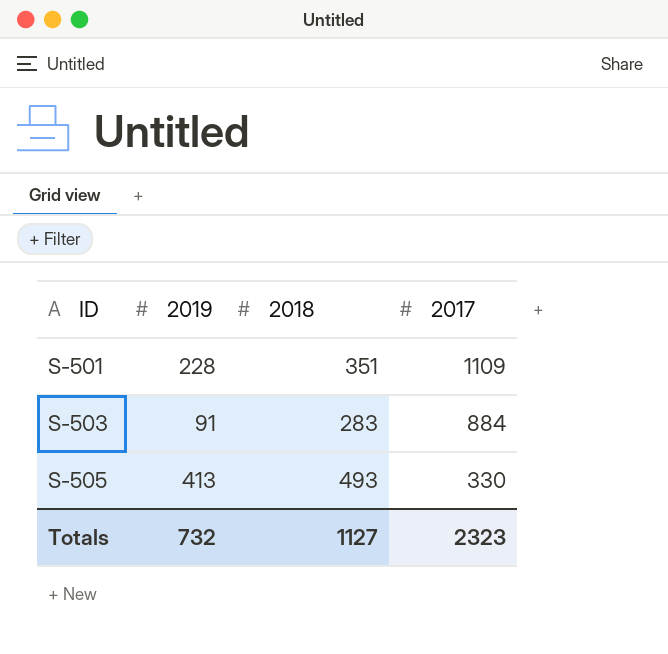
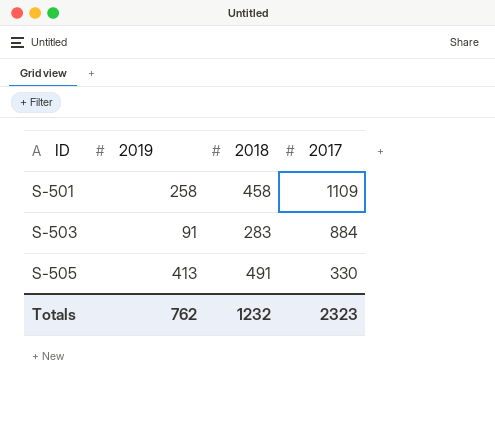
S-501 | 2019: 228 -> 258
S-501 | 2018: 351 -> 458
S-505 | 2018: 493 -> 491
Totals | 2019: 732 -> 762
Totals | 2018: 1127 -> 1232

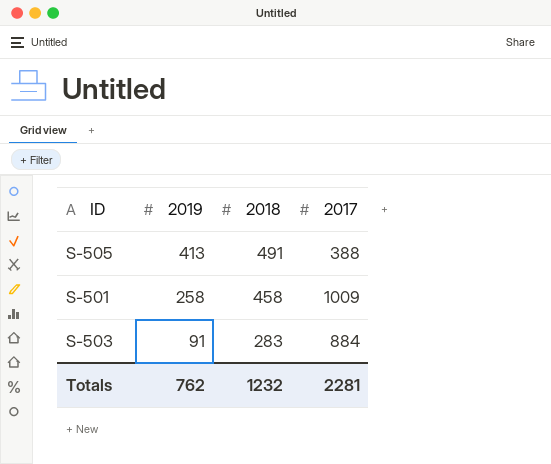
row order: ID ascending -> 2019 descending
S-505 | 2017: 330 -> 388
S-501 | 2017: 1109 -> 1009
Totals | 2017: 2323 -> 2281

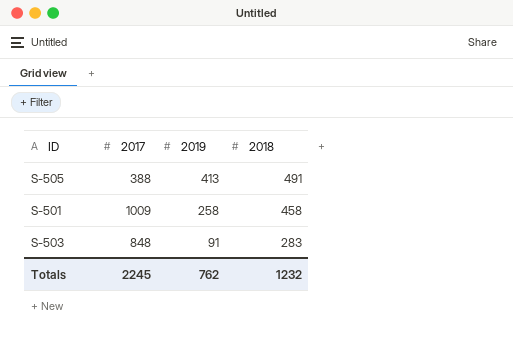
column 2017 | position: 4 -> 2
S-503 | 2017: 884 -> 848
Totals | 2017: 2281 -> 2245

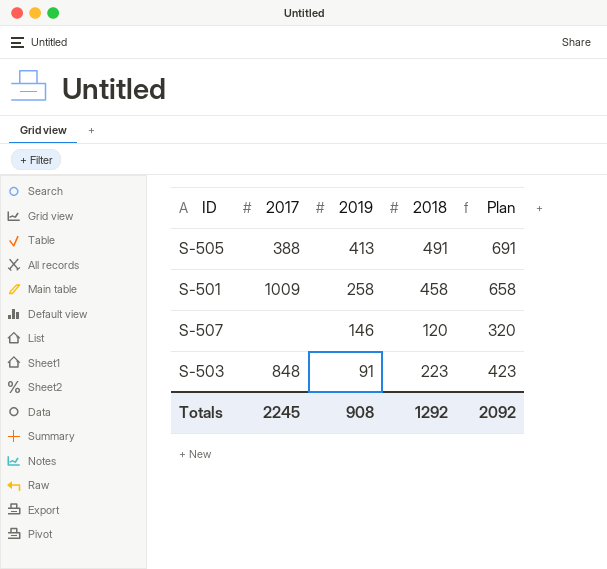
column Plan | formula: none -> [2018] + 200
row S-507: none -> none | 146 | 120 | 320
S-503 | 2018: 283 -> 223
Totals | 2019: 762 -> 908
Totals | 2018: 1232 -> 1292

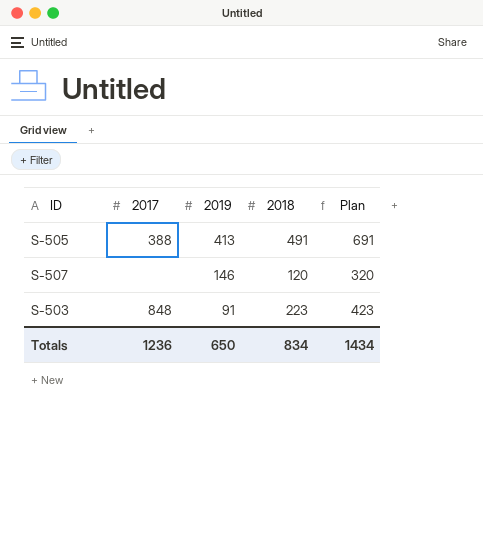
row S-501: 1009 | 258 | 458 | 658 -> none
Totals | 2017: 2245 -> 1236
Totals | 2019: 908 -> 650
Totals | 2018: 1292 -> 834
Totals | Plan: 2092 -> 1434

